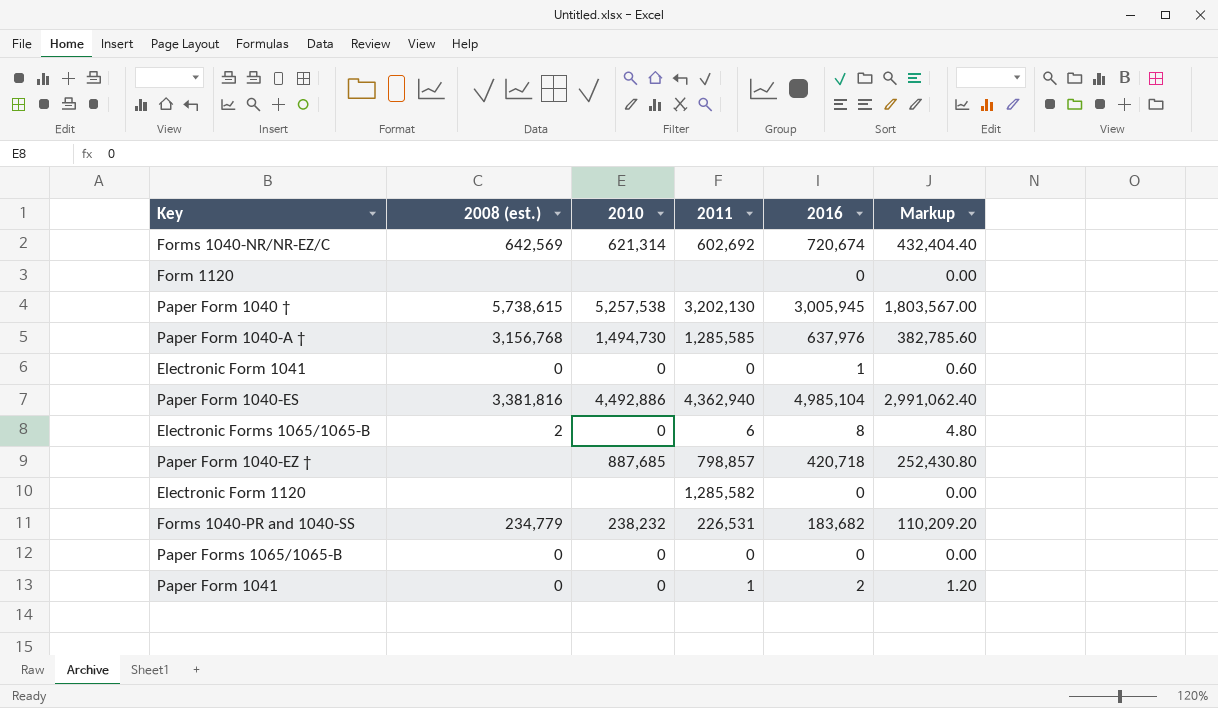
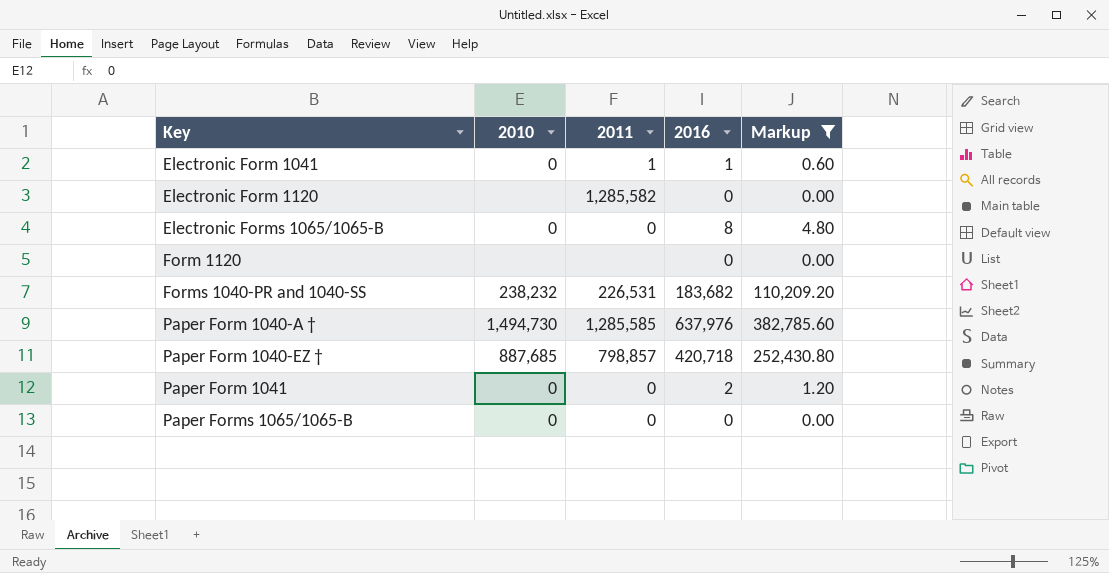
filter: none -> Markup <= 382,785.60
row order: none -> Key ascending
column 2008 (est.) | position: 2 -> none
Electronic Form 1041 | 2011: 0 -> 1
Electronic Forms 1065/1065-B | 2011: 6 -> 0
Paper Form 1041 | 2011: 1 -> 0

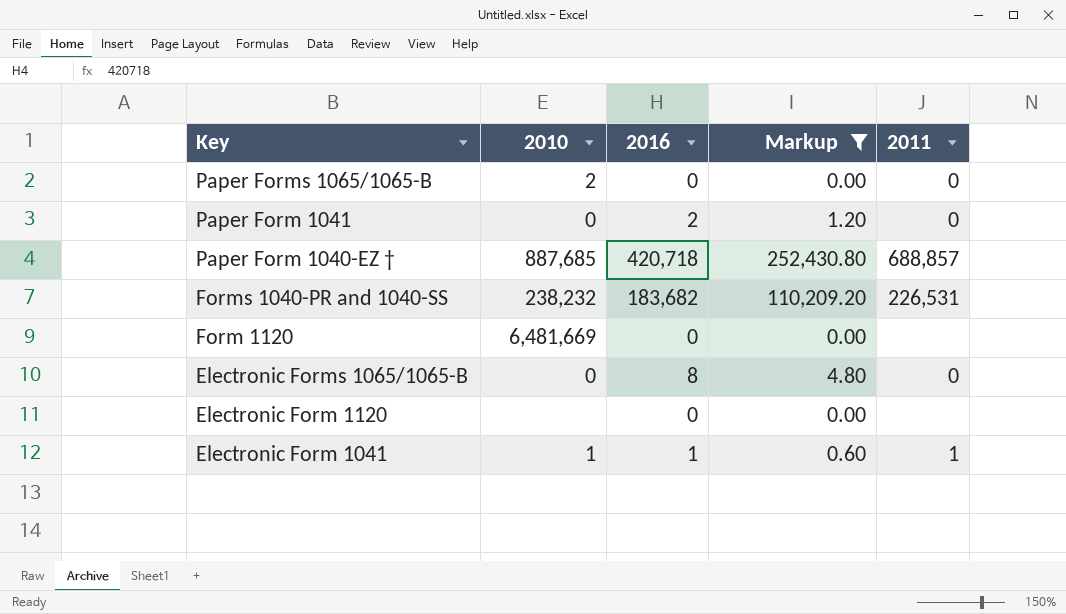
row order: Key ascending -> Key descending
column 2011 | position: 3 -> 5
row Paper Form 1040-A †: 1,494,730 | 1,285,585 | 637,976 | 382,785.60 -> none
Paper Forms 1065/1065-B | 2010: 0 -> 2
Paper Form 1040-EZ † | 2011: 798,857 -> 688,857
Form 1120 | 2010: none -> 6,481,669
Electronic Form 1120 | 2011: 1,285,582 -> none
Electronic Form 1041 | 2010: 0 -> 1

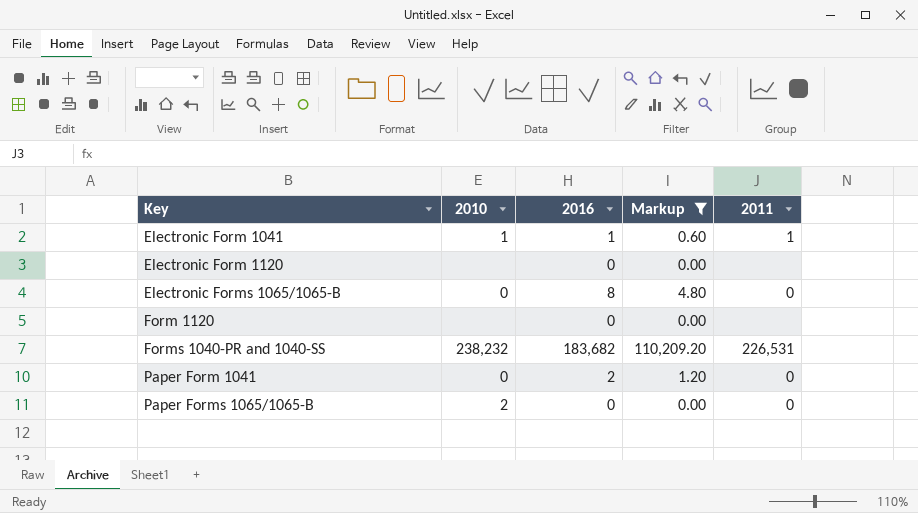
row order: Key descending -> Key ascending
row Paper Form 1040-EZ †: 887,685 | 420,718 | 252,430.80 | 688,857 -> none
Form 1120 | 2010: 6,481,669 -> none

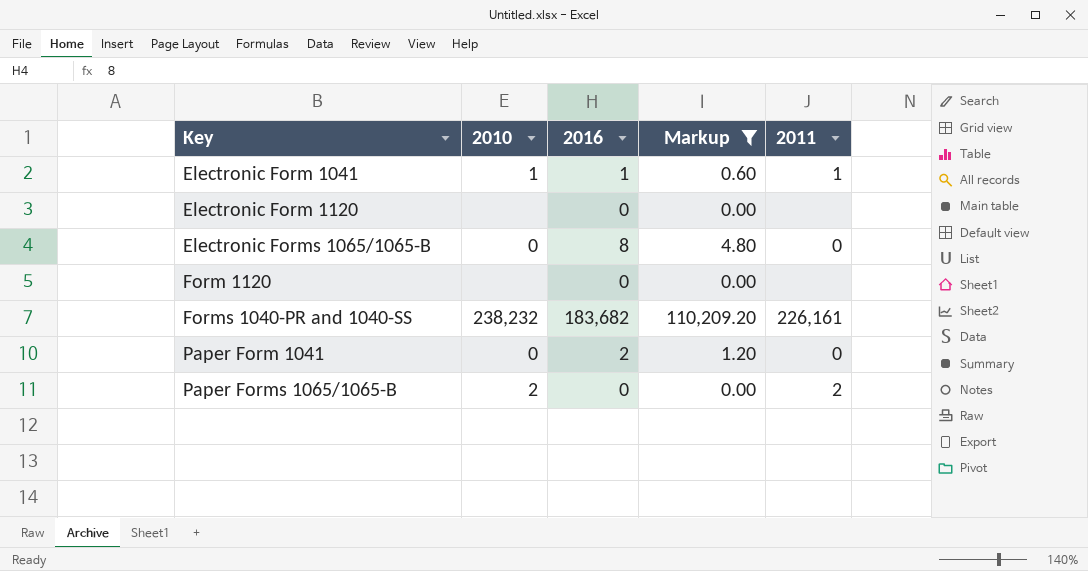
Forms 1040-PR and 1040-SS | 2011: 226,531 -> 226,161
Paper Forms 1065/1065-B | 2011: 0 -> 2

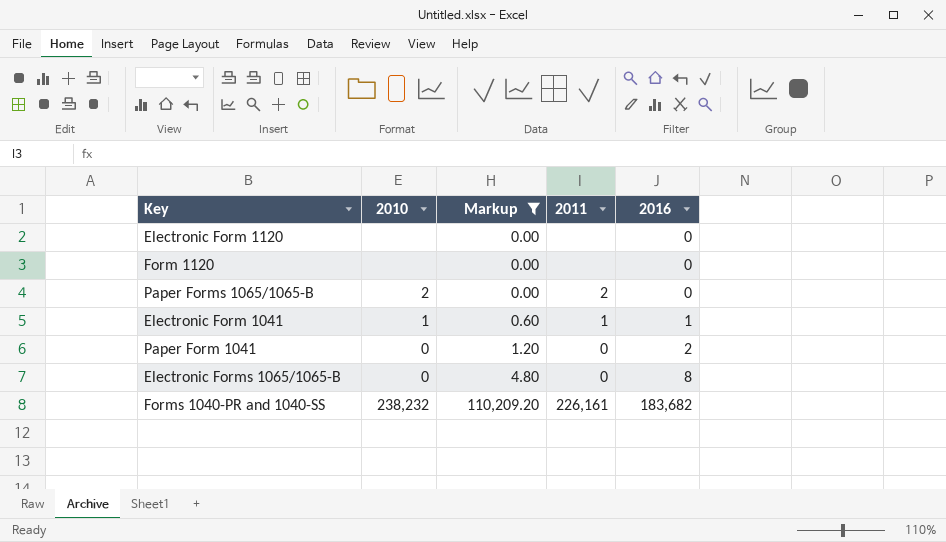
row order: Key ascending -> Markup ascending
column 2016 | position: 3 -> 5

